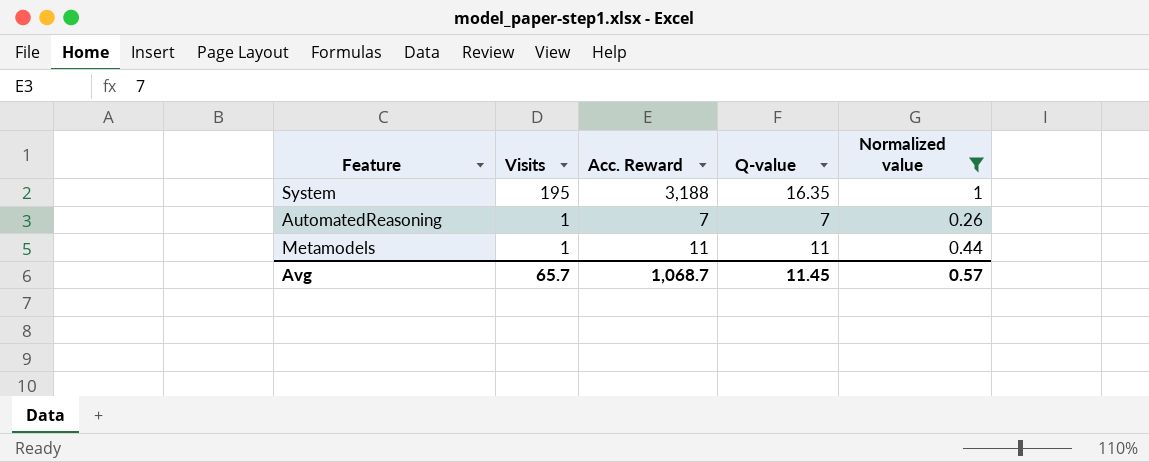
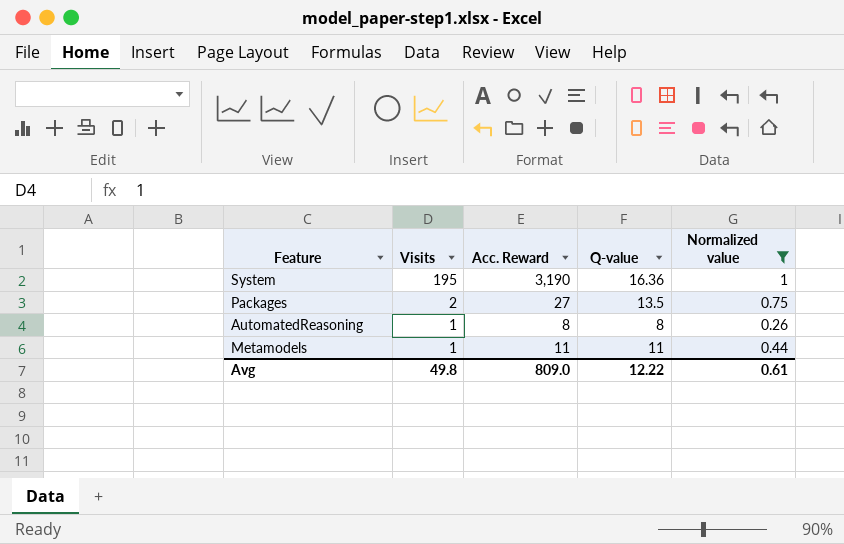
System | Acc. Reward: 3,188 -> 3,190
System | Q-value: 16.35 -> 16.36
row Packages: none -> 2 | 27 | 13.5 | 0.75
AutomatedReasoning | Acc. Reward: 7 -> 8
AutomatedReasoning | Q-value: 7 -> 8
Avg | Visits: 65.7 -> 49.8
Avg | Acc. Reward: 1,068.7 -> 809.0
Avg | Q-value: 11.45 -> 12.22
Avg | Normalized value: 0.57 -> 0.61

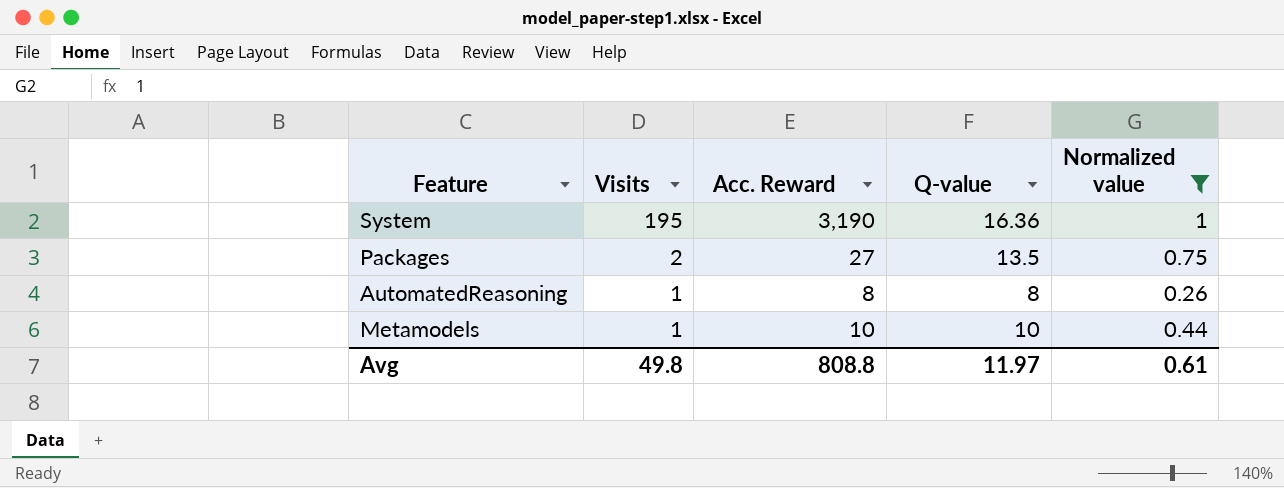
Metamodels | Acc. Reward: 11 -> 10
Metamodels | Q-value: 11 -> 10
Avg | Acc. Reward: 809.0 -> 808.8
Avg | Q-value: 12.22 -> 11.97

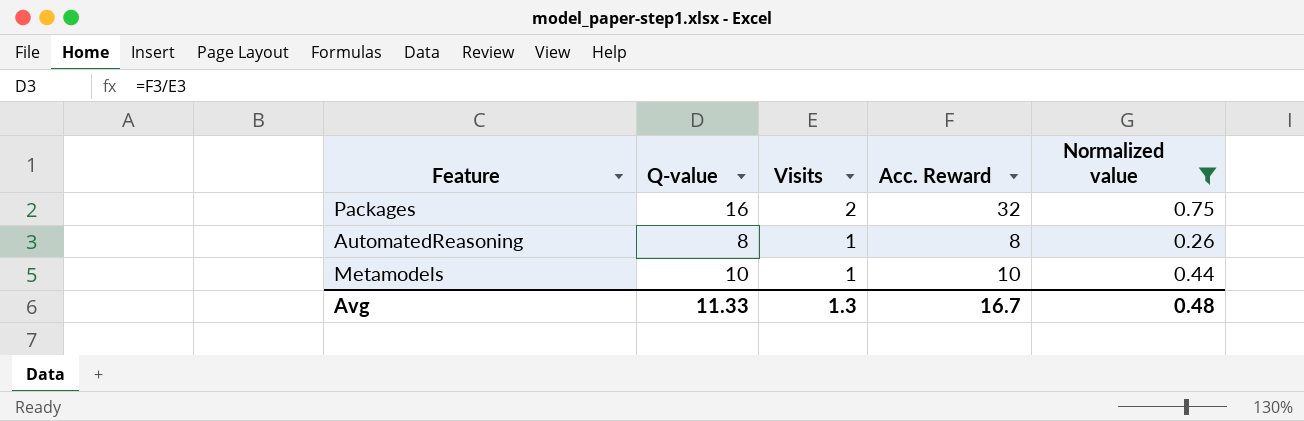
column Q-value | position: 4 -> 2
row System: 195 | 3,190 | 16.36 | 1 -> none
Packages | Q-value: 13.5 -> 16
Packages | Acc. Reward: 27 -> 32
Avg | Q-value: 11.97 -> 11.33
Avg | Visits: 49.8 -> 1.3
Avg | Acc. Reward: 808.8 -> 16.7
Avg | Normalized value: 0.61 -> 0.48

